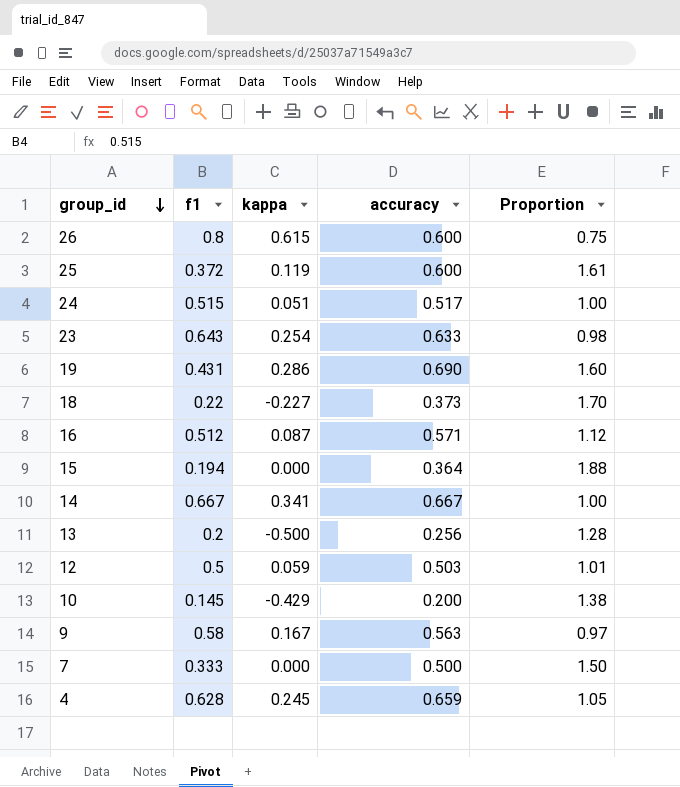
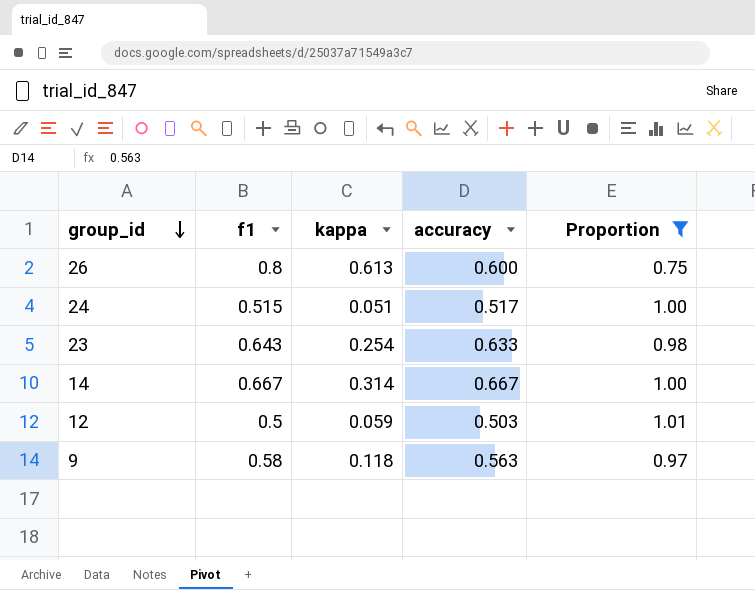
filter: none -> Proportion <= 1.01
26 | kappa: 0.615 -> 0.613
14 | kappa: 0.341 -> 0.314
9 | kappa: 0.167 -> 0.118

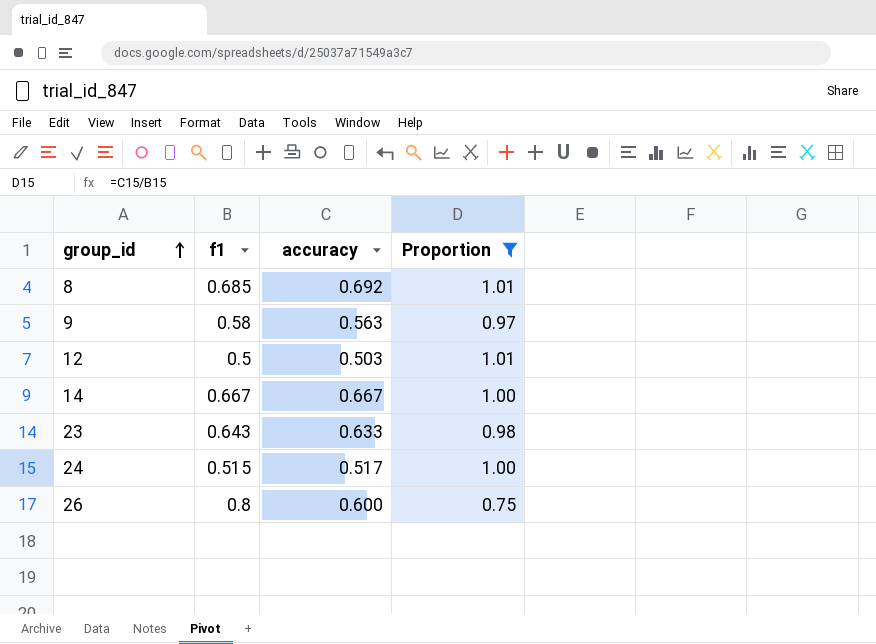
row order: group_id descending -> group_id ascending
column kappa | position: 3 -> none
row 8: none -> 0.685 | 0.692 | 1.01

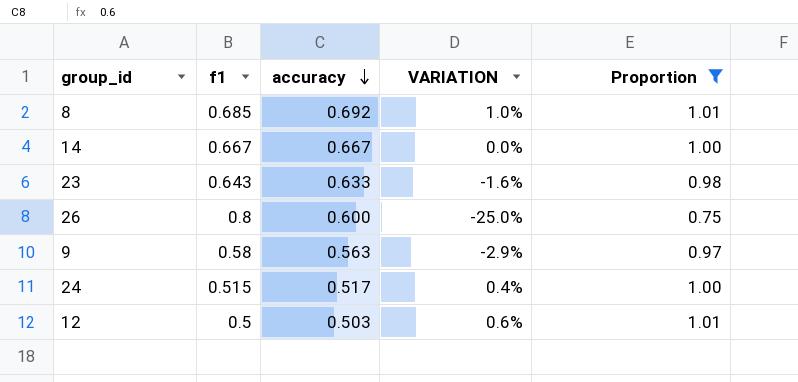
row order: group_id ascending -> accuracy descending
column VARIATION | formula: none -> ([accuracy] - [f1]) / [f1]

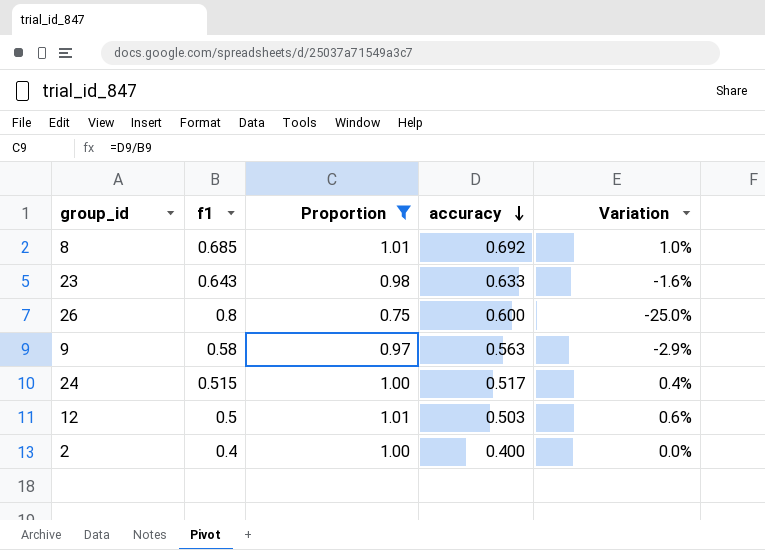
column Proportion | position: 5 -> 3
column name: VARIATION -> Variation
row 14: 0.667 | 0.667 | 0.0% | 1.00 -> none
row 2: none -> 0.4 | 1.00 | 0.400 | 0.0%

